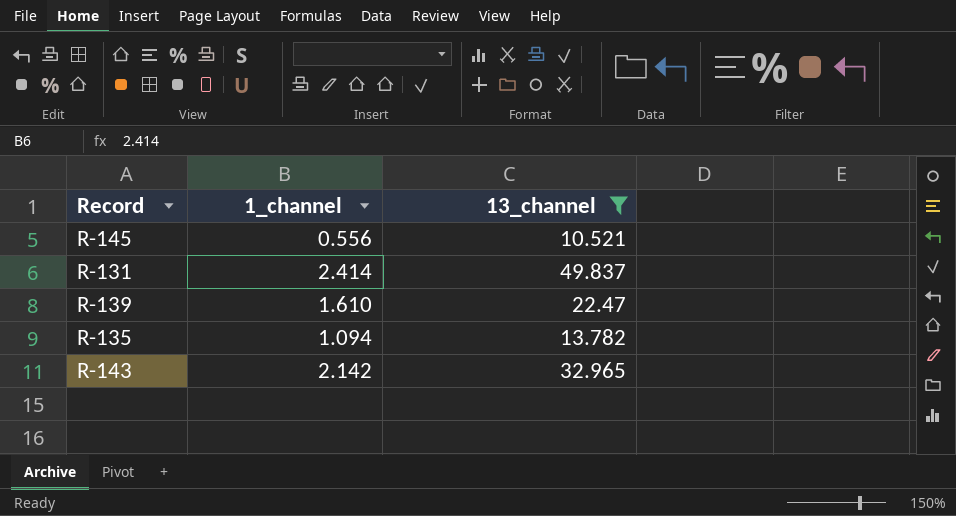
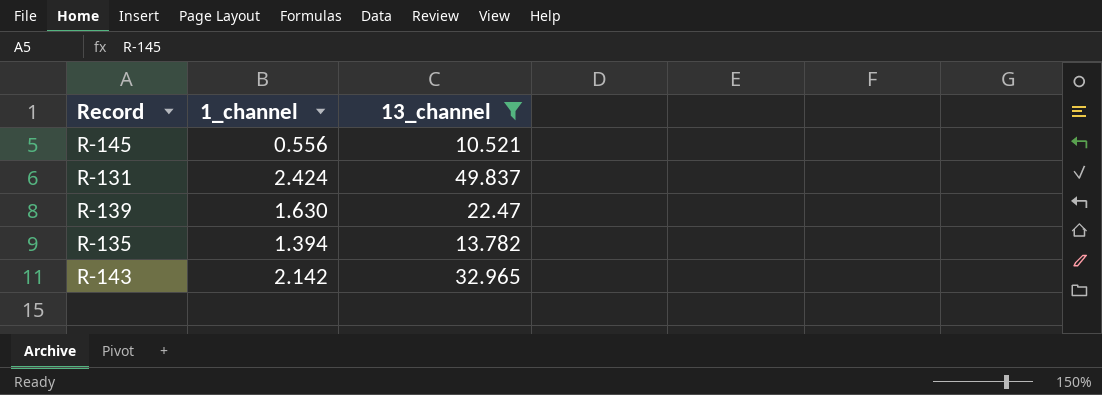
R-131 | 1_channel: 2.414 -> 2.424
R-139 | 1_channel: 1.610 -> 1.630
R-135 | 1_channel: 1.094 -> 1.394

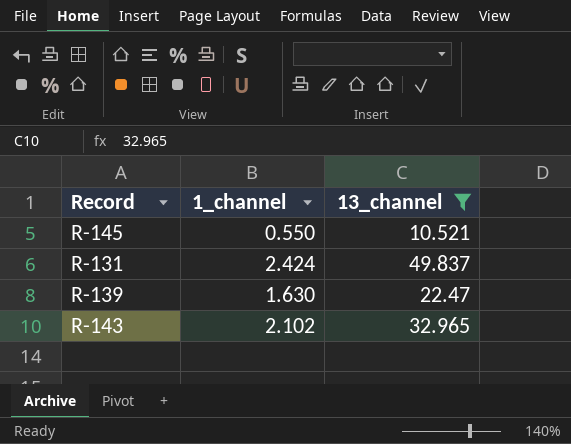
row R-135: 1.394 | 13.782 -> none
R-145 | 1_channel: 0.556 -> 0.550
R-143 | 1_channel: 2.142 -> 2.102

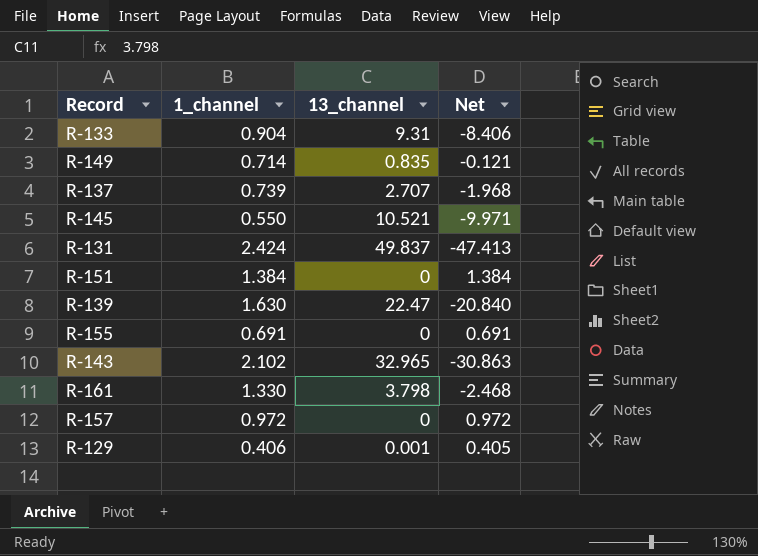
filter: 13_channel >= 10.521 -> none
column Net | formula: none -> [1_channel] - [13_channel]

